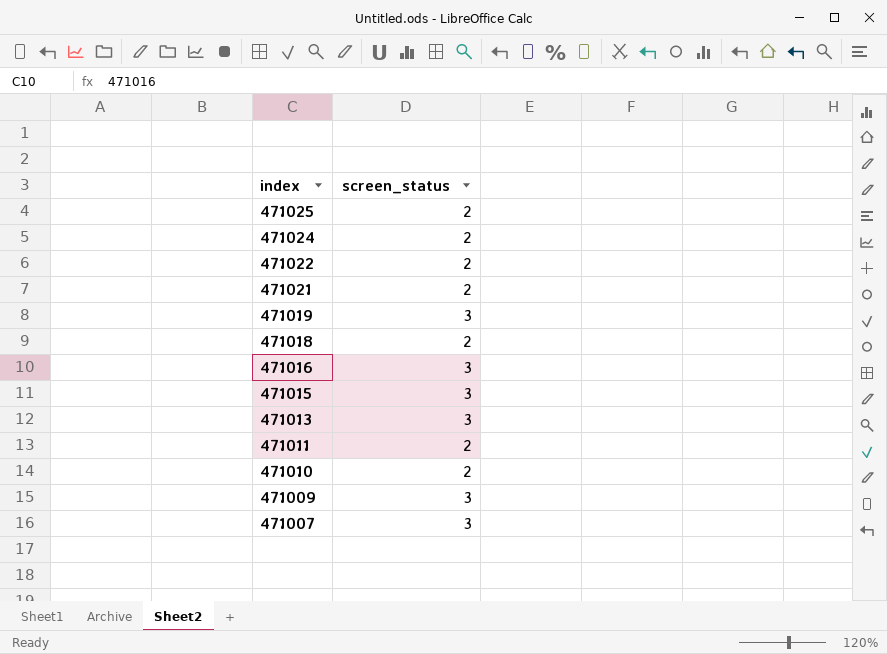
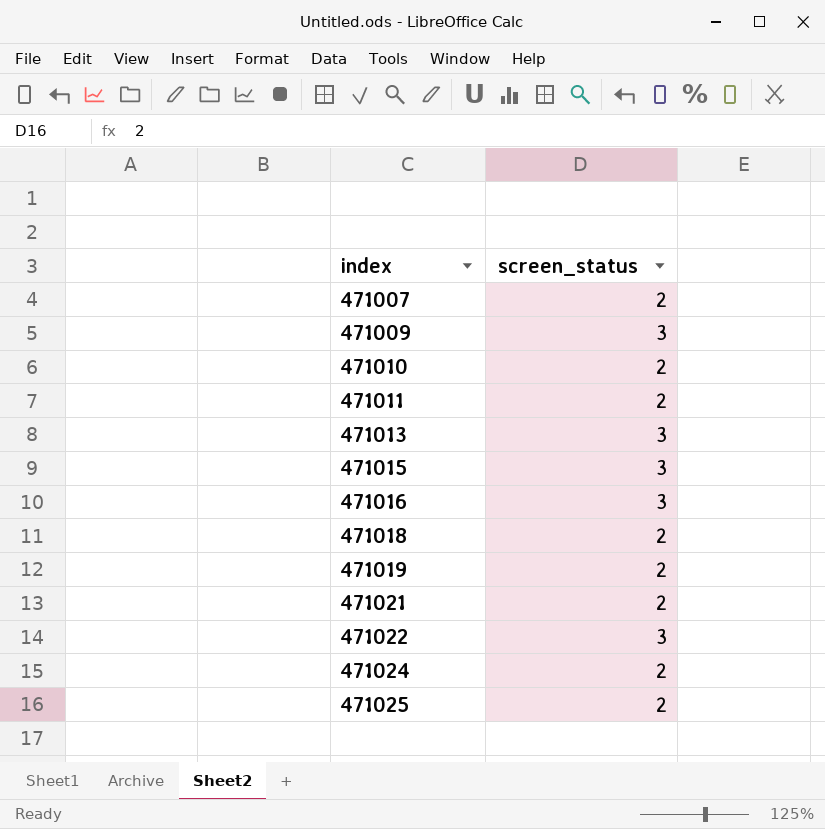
row order: index descending -> index ascending
471007 | screen_status: 3 -> 2
471019 | screen_status: 3 -> 2
471022 | screen_status: 2 -> 3

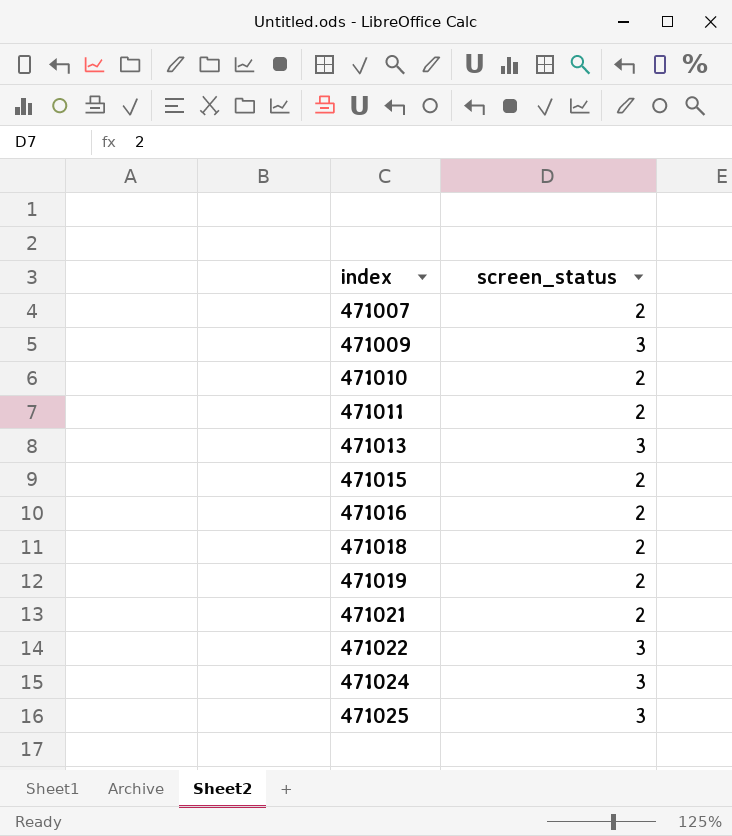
471015 | screen_status: 3 -> 2
471016 | screen_status: 3 -> 2
471024 | screen_status: 2 -> 3
471025 | screen_status: 2 -> 3

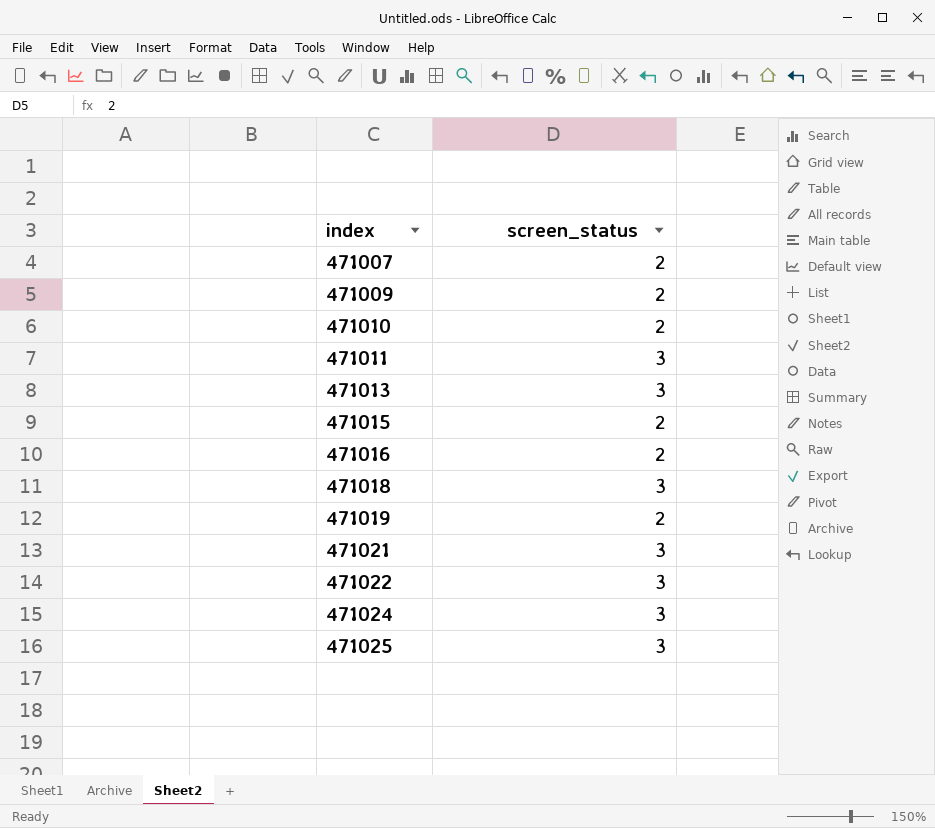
471009 | screen_status: 3 -> 2
471011 | screen_status: 2 -> 3
471018 | screen_status: 2 -> 3
471021 | screen_status: 2 -> 3

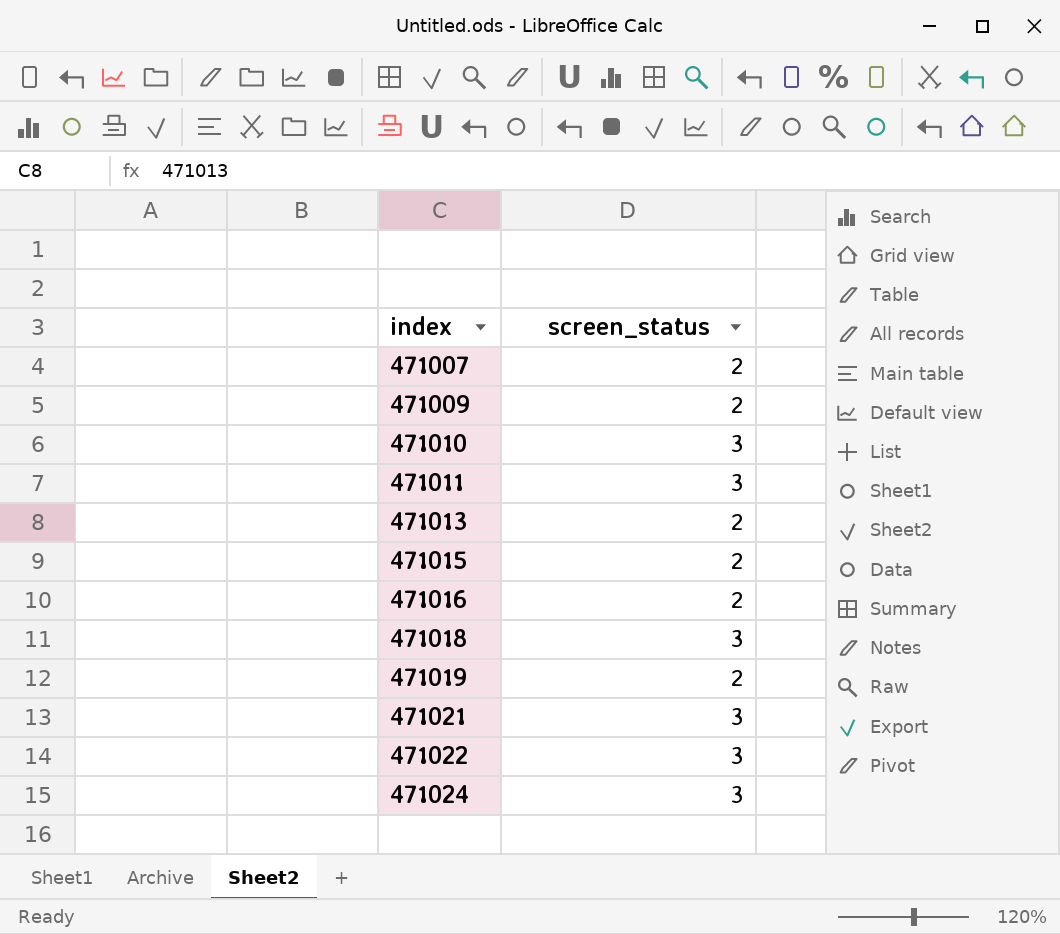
row 471025: 3 -> none
471010 | screen_status: 2 -> 3
471013 | screen_status: 3 -> 2

